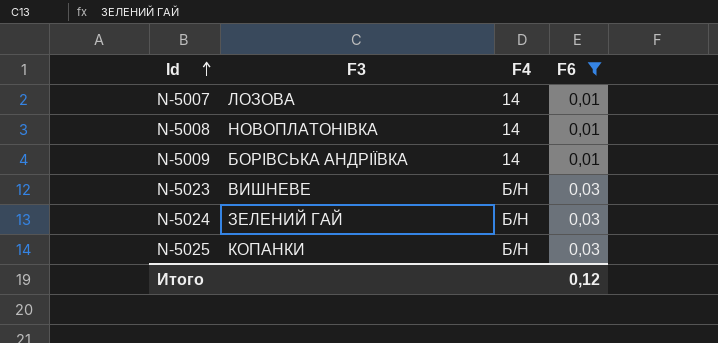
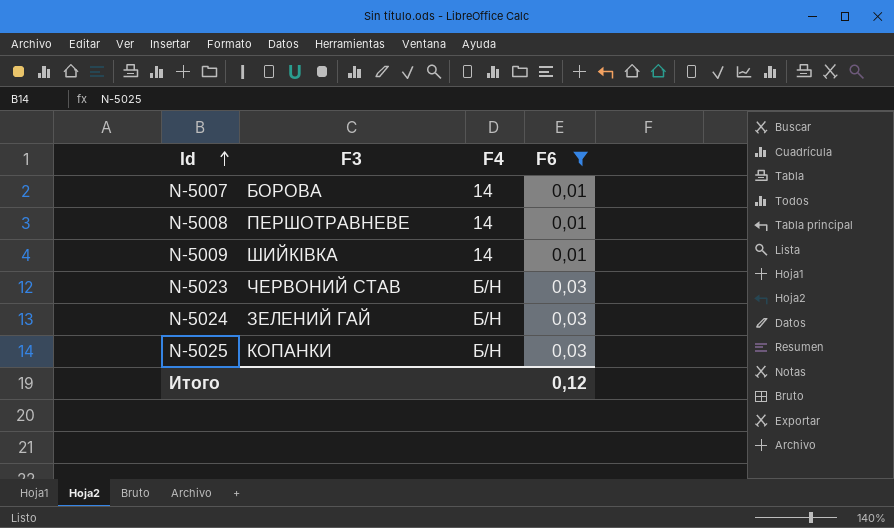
N-5007 | F3: ЛОЗОВА -> БОРОВА
N-5008 | F3: НОВОПЛАТОНІВКА -> ПЕРШОТРАВНЕВЕ
N-5009 | F3: БОРІВСЬКА АНДРІЇВКА -> ШИЙКІВКА
N-5023 | F3: ВИШНЕВЕ -> ЧЕРВОНИЙ СТАВ

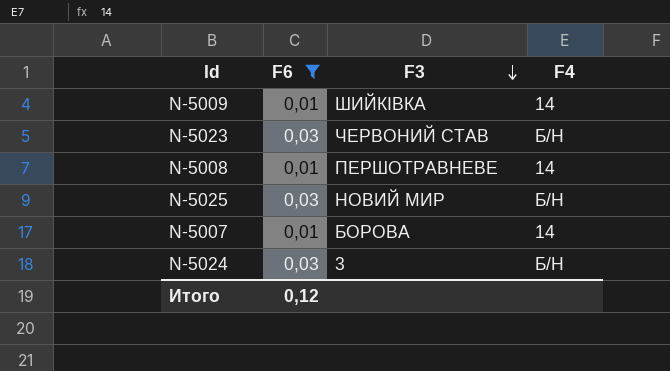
row order: Id ascending -> F3 descending
column F6 | position: 4 -> 2
N-5025 | F3: КОПАНКИ -> НОВИЙ МИР
N-5024 | F3: ЗЕЛЕНИЙ ГАЙ -> 3

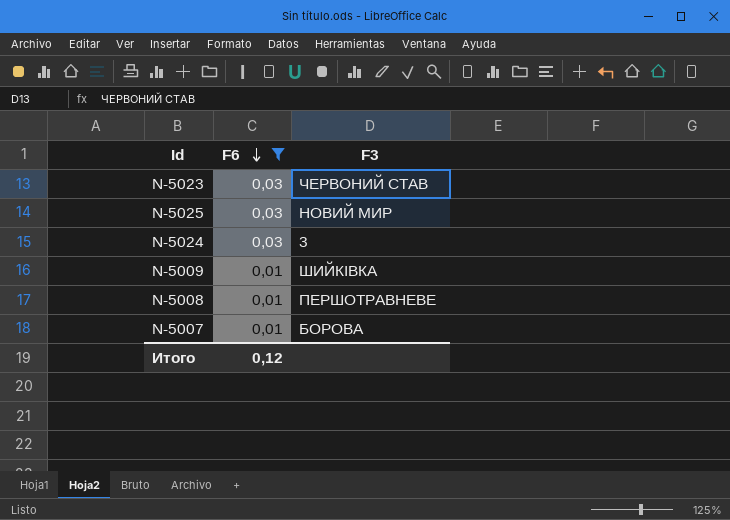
row order: F3 descending -> F6 descending
column F4 | position: 4 -> none

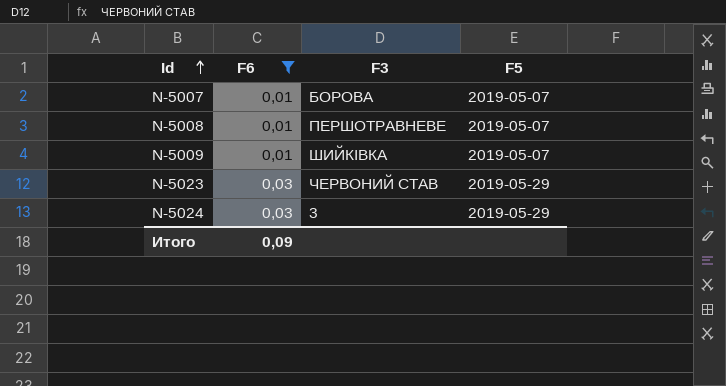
row order: F6 descending -> Id ascending
column F5 | position: none -> 4
row N-5025: 0,03 | НОВИЙ МИР -> none
Итого | F6: 0,12 -> 0,09

